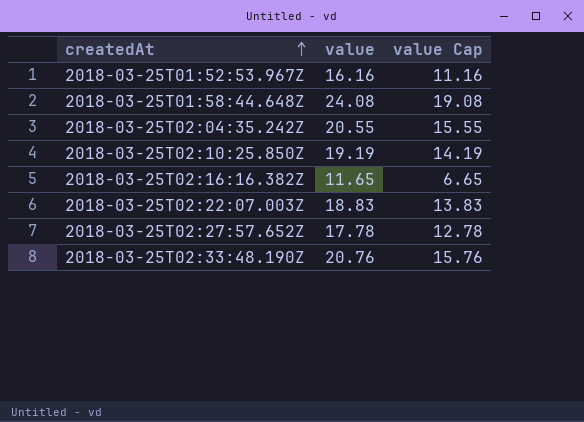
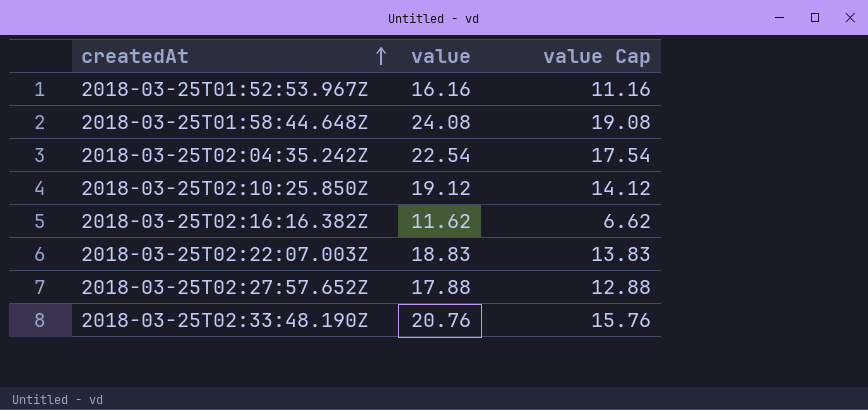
2018-03-25T02:04:35.242Z | value: 20.55 -> 22.54
2018-03-25T02:04:35.242Z | value Cap: 15.55 -> 17.54
2018-03-25T02:10:25.850Z | value: 19.19 -> 19.12
2018-03-25T02:10:25.850Z | value Cap: 14.19 -> 14.12
2018-03-25T02:16:16.382Z | value: 11.65 -> 11.62
2018-03-25T02:16:16.382Z | value Cap: 6.65 -> 6.62
2018-03-25T02:27:57.652Z | value: 17.78 -> 17.88
2018-03-25T02:27:57.652Z | value Cap: 12.78 -> 12.88

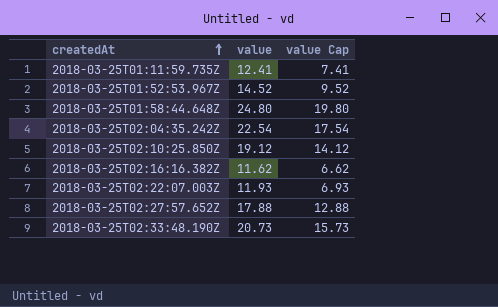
row 2018-03-25T01:11:59.735Z: none -> 12.41 | 7.41
2018-03-25T01:52:53.967Z | value: 16.16 -> 14.52
2018-03-25T01:52:53.967Z | value Cap: 11.16 -> 9.52
2018-03-25T01:58:44.648Z | value: 24.08 -> 24.80
2018-03-25T01:58:44.648Z | value Cap: 19.08 -> 19.80
2018-03-25T02:22:07.003Z | value: 18.83 -> 11.93
2018-03-25T02:22:07.003Z | value Cap: 13.83 -> 6.93
2018-03-25T02:33:48.190Z | value: 20.76 -> 20.73
2018-03-25T02:33:48.190Z | value Cap: 15.76 -> 15.73

